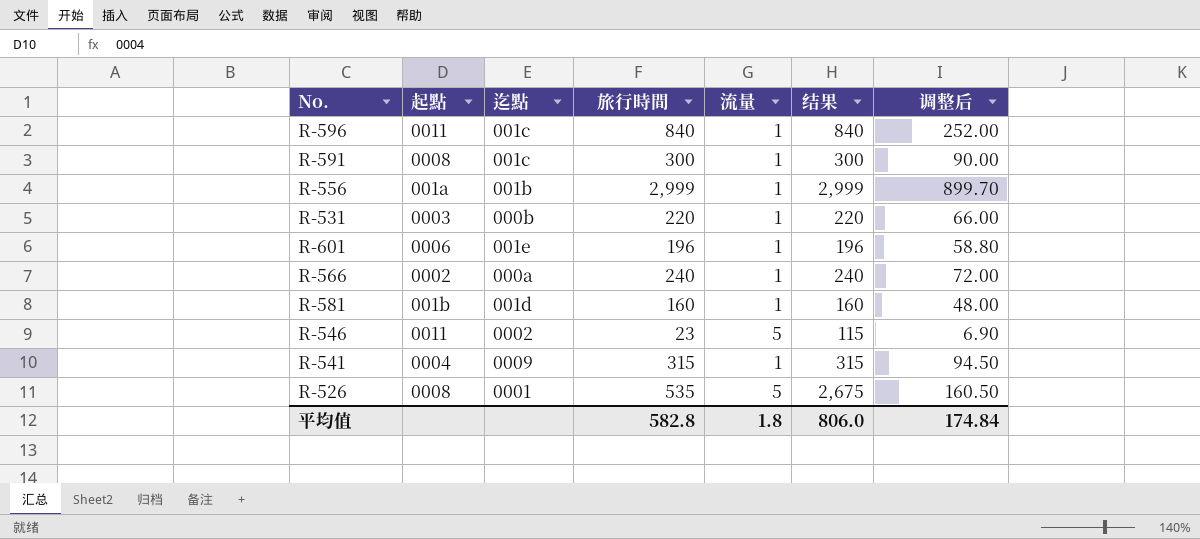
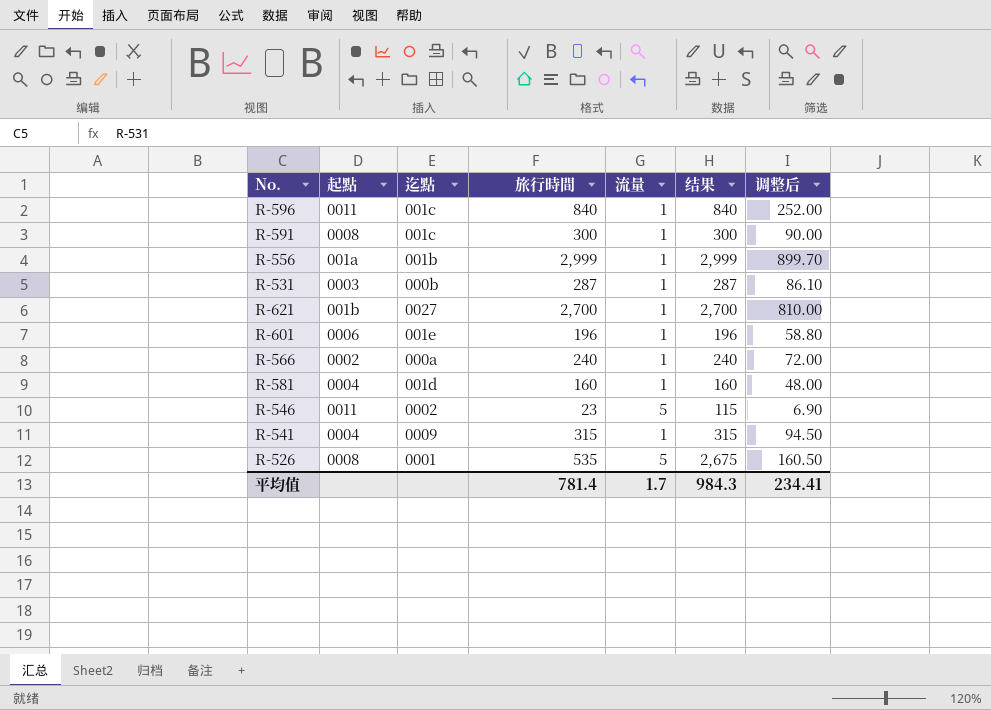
R-531 | 旅行時間: 220 -> 287
R-531 | 结果: 220 -> 287
R-531 | 调整后: 66.00 -> 86.10
row R-621: none -> 001b | 0027 | 2,700 | 1 | 2,700 | 810.00
R-581 | 起點: 001b -> 0004
平均值 | 旅行時間: 582.8 -> 781.4
平均值 | 流量: 1.8 -> 1.7
平均值 | 结果: 806.0 -> 984.3
平均值 | 调整后: 174.84 -> 234.41

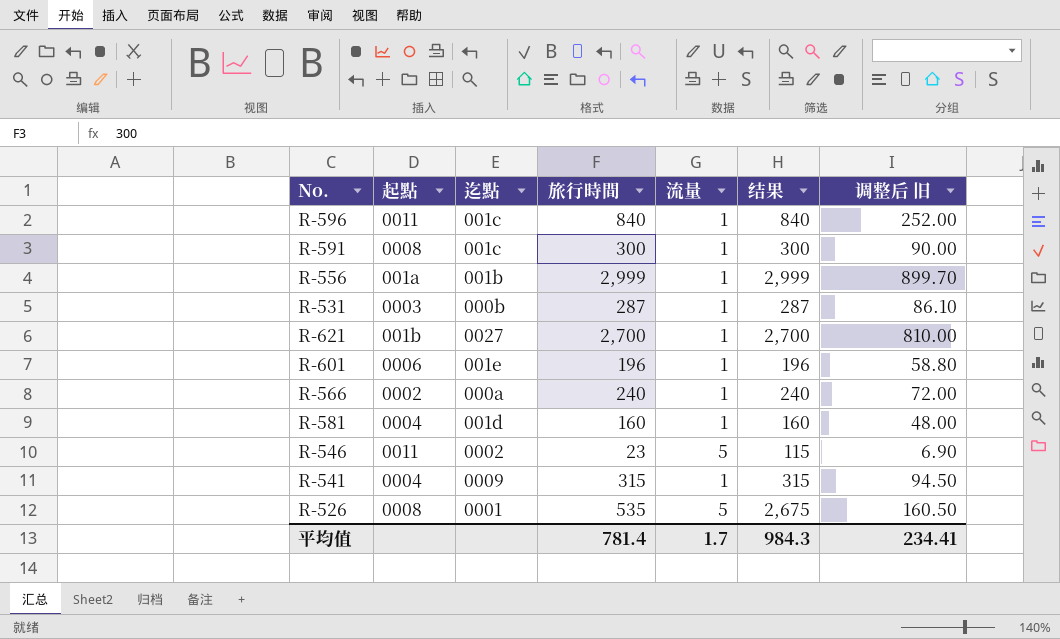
column name: 调整后 -> 调整后 旧

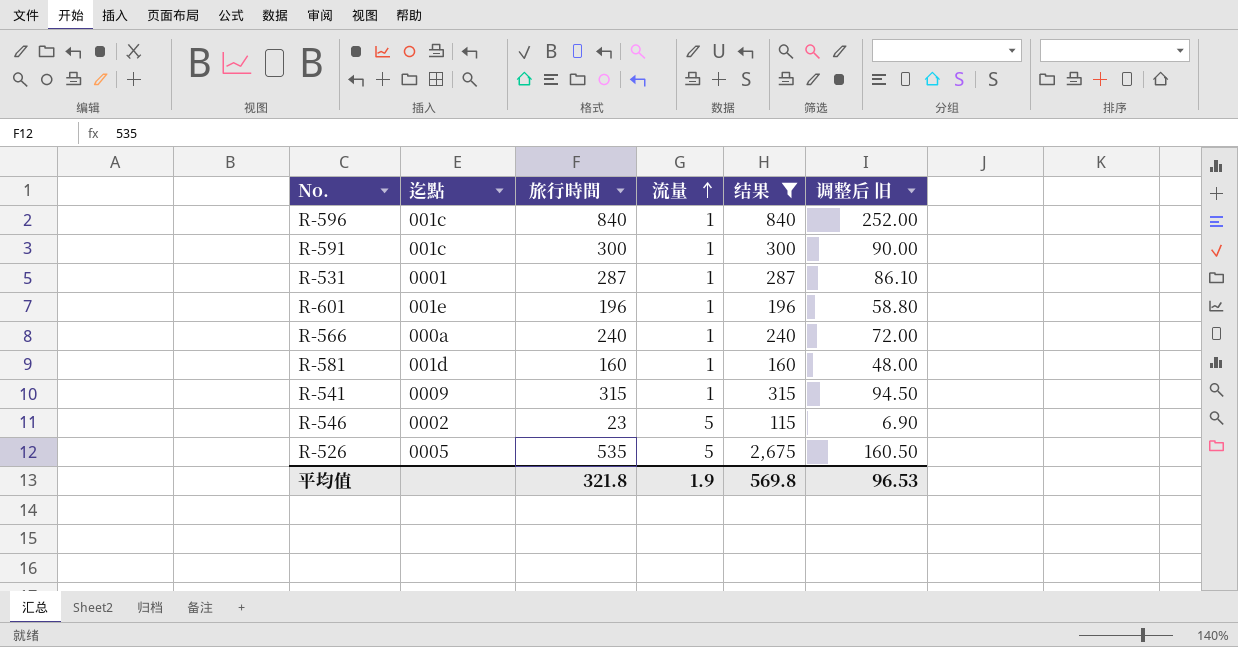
filter: none -> 结果 <= 2,675
row order: none -> 流量 ascending
column 起點 | position: 2 -> none
R-531 | 迄點: 000b -> 0001
R-526 | 迄點: 0001 -> 0005
平均值 | 旅行時間: 781.4 -> 321.8
平均值 | 流量: 1.7 -> 1.9
平均值 | 结果: 984.3 -> 569.8
平均值 | 调整后 旧: 234.41 -> 96.53

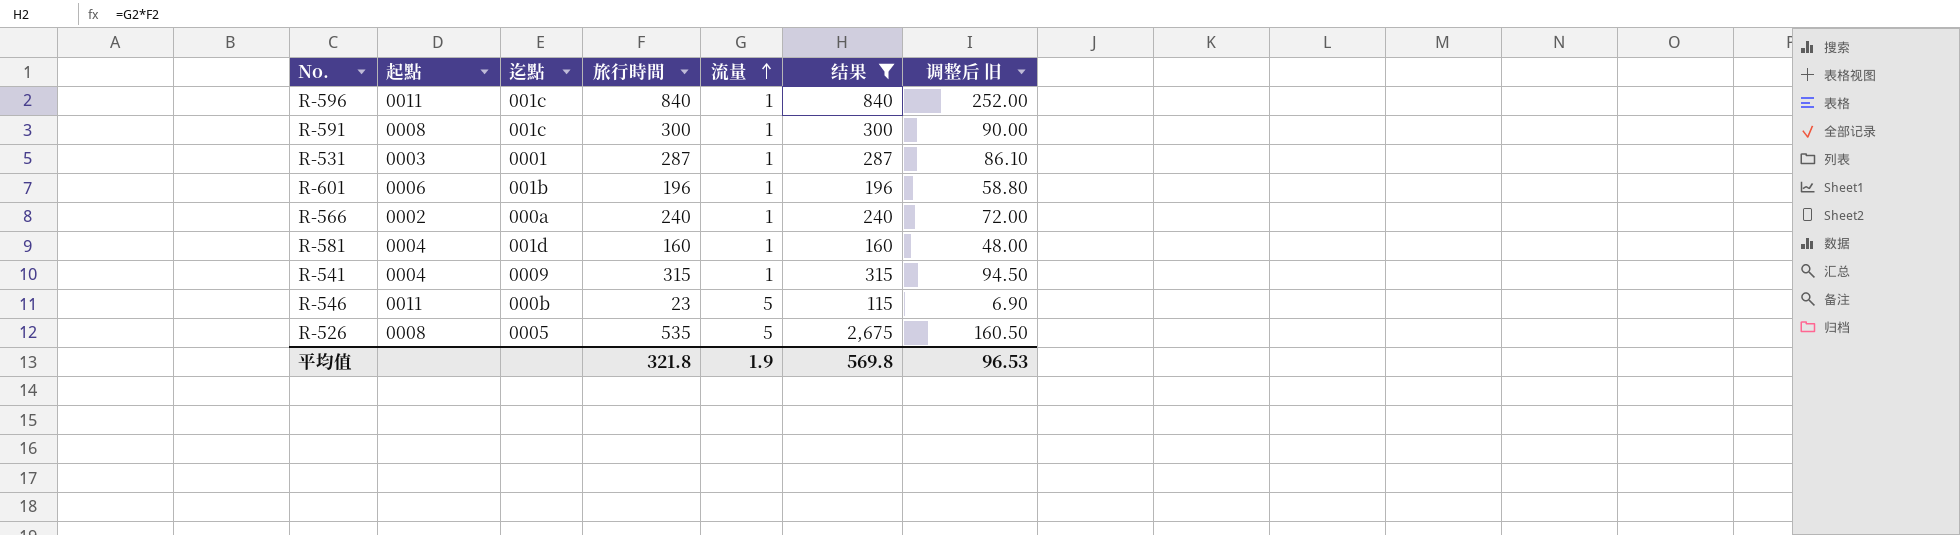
column 起點 | position: none -> 2
R-601 | 迄點: 001e -> 001b
R-546 | 迄點: 0002 -> 000b

